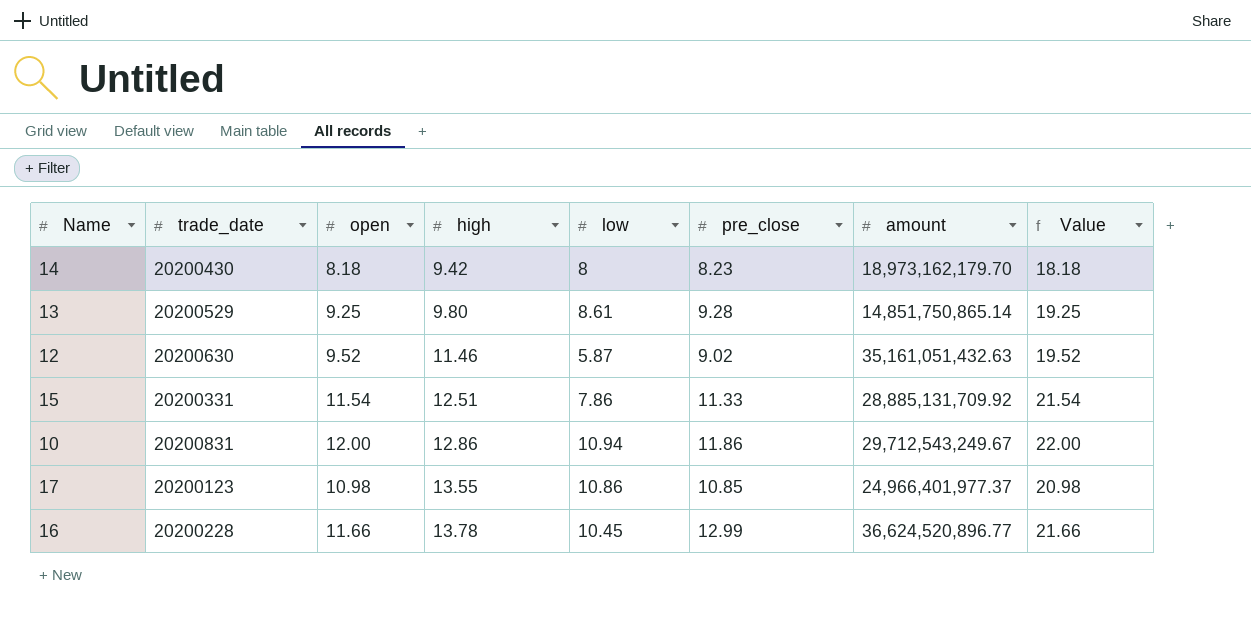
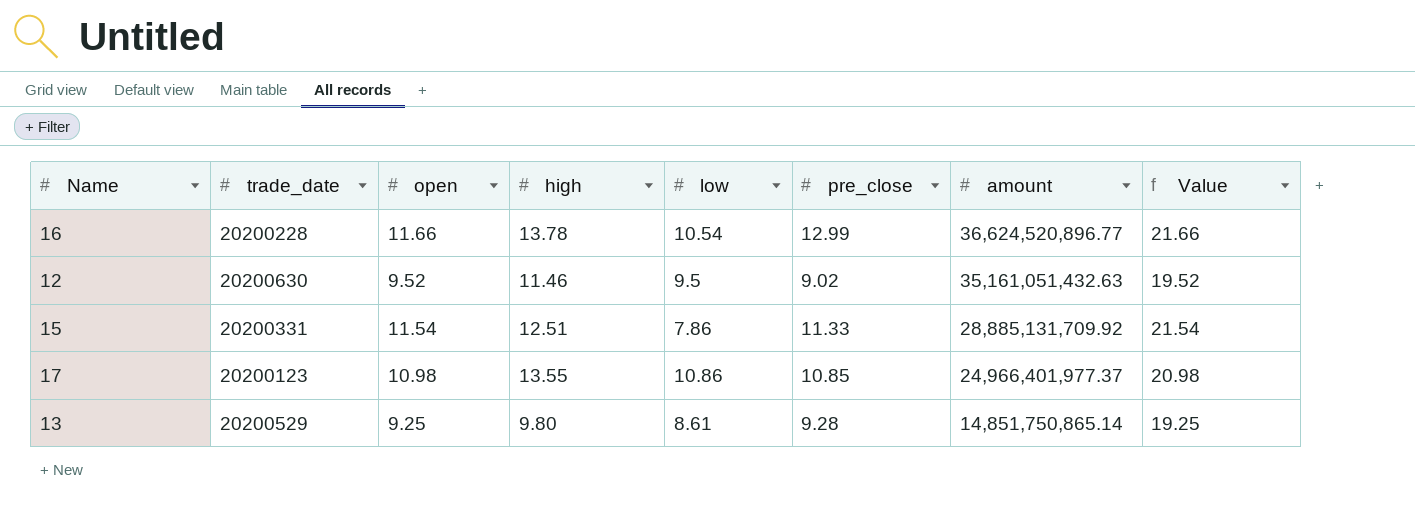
row order: high ascending -> amount descending
row 14: 20200430 | 8.18 | 9.42 | 8 | 8.23 | 18,973,162,179.70 | 18.18 -> none
row 10: 20200831 | 12.00 | 12.86 | 10.94 | 11.86 | 29,712,543,249.67 | 22.00 -> none
16 | low: 10.45 -> 10.54
12 | low: 5.87 -> 9.5

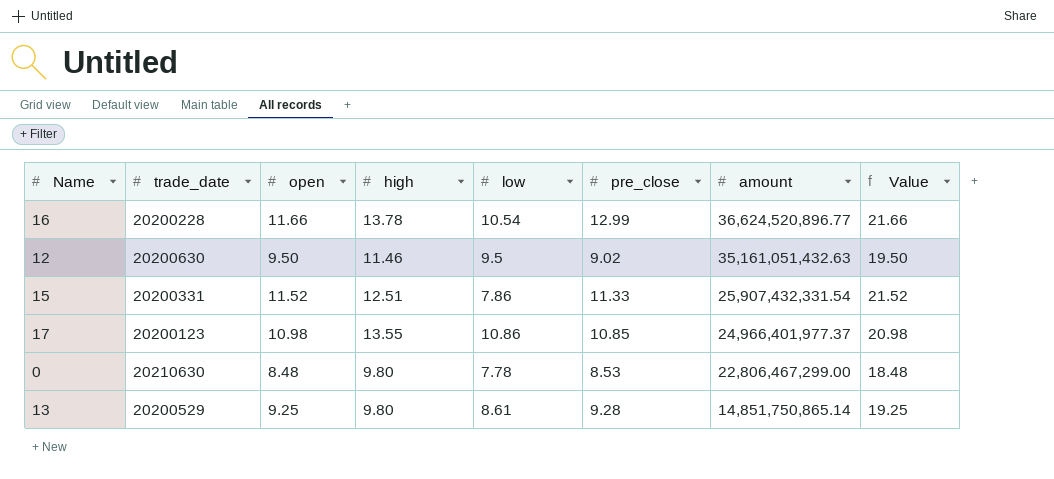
12 | open: 9.52 -> 9.50
12 | Value: 19.52 -> 19.50
15 | open: 11.54 -> 11.52
15 | amount: 28,885,131,709.92 -> 25,907,432,331.54
15 | Value: 21.54 -> 21.52
row 0: none -> 20210630 | 8.48 | 9.80 | 7.78 | 8.53 | 22,806,467,299.00 | 18.48

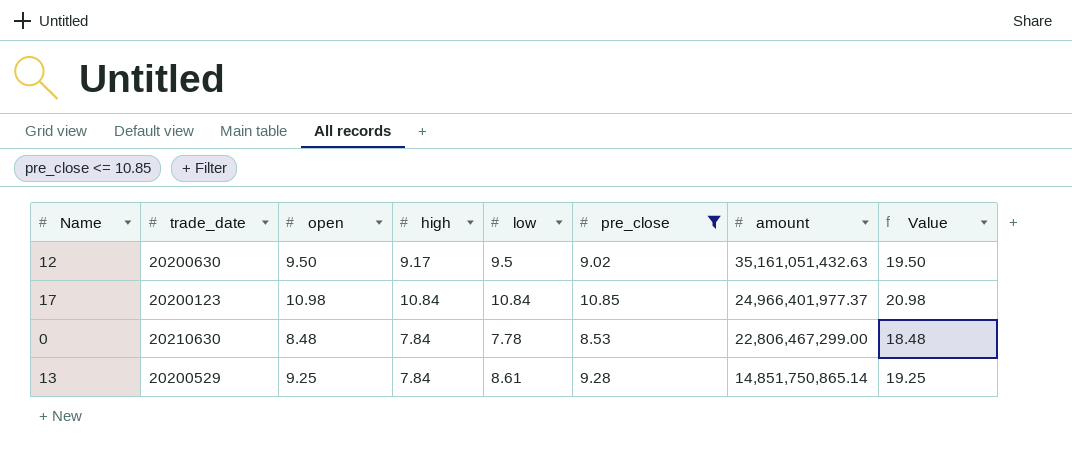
filter: none -> pre_close <= 10.85
12 | high: 11.46 -> 9.17
17 | high: 13.55 -> 10.84
17 | low: 10.86 -> 10.84
0 | high: 9.80 -> 7.84
13 | high: 9.80 -> 7.84

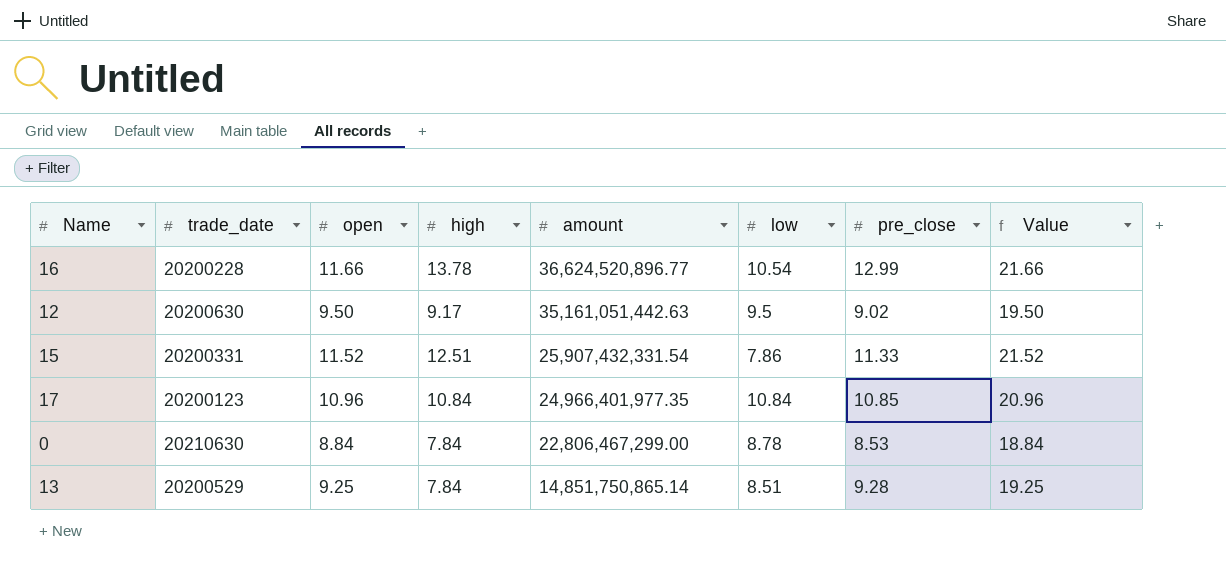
filter: pre_close <= 10.85 -> none
column amount | position: 7 -> 5
12 | amount: 35,161,051,432.63 -> 35,161,051,442.63
17 | open: 10.98 -> 10.96
17 | amount: 24,966,401,977.37 -> 24,966,401,977.35
17 | Value: 20.98 -> 20.96
0 | open: 8.48 -> 8.84
0 | low: 7.78 -> 8.78
0 | Value: 18.48 -> 18.84
13 | low: 8.61 -> 8.51

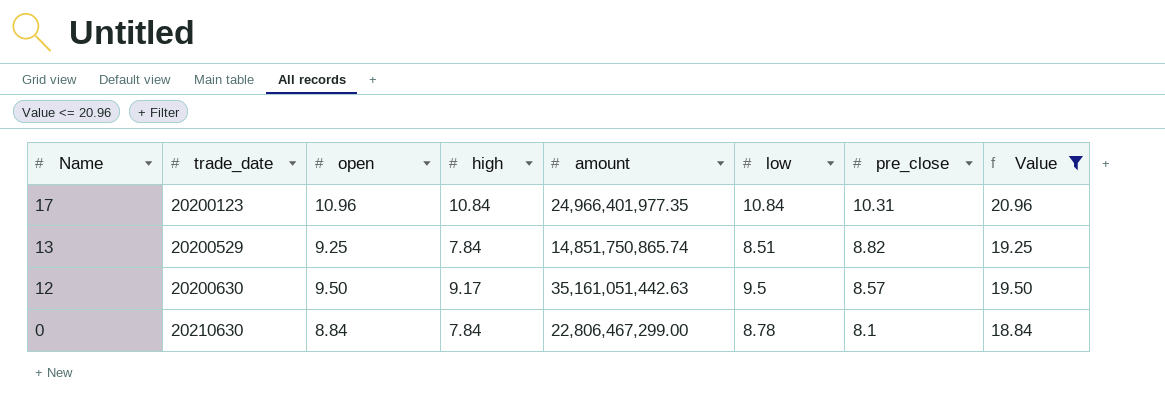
filter: none -> Value <= 20.96
row order: amount descending -> Name descending
17 | pre_close: 10.85 -> 10.31
13 | amount: 14,851,750,865.14 -> 14,851,750,865.74
13 | pre_close: 9.28 -> 8.82
12 | pre_close: 9.02 -> 8.57
0 | pre_close: 8.53 -> 8.1

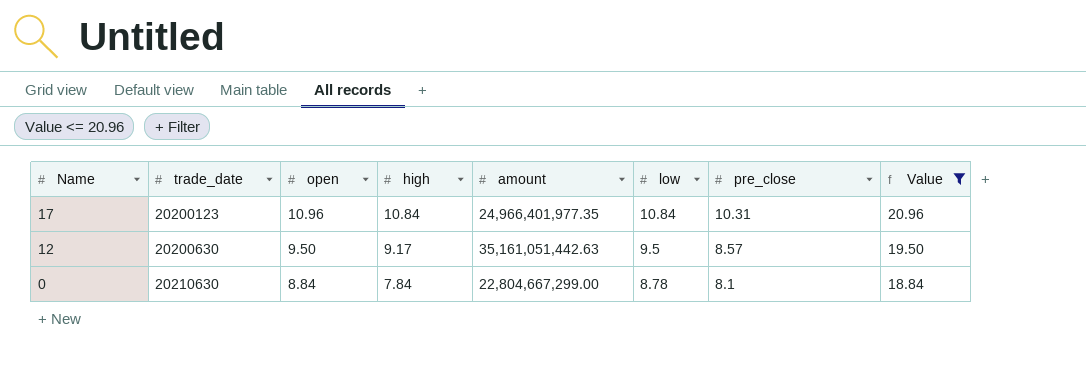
row 13: 20200529 | 9.25 | 7.84 | 14,851,750,865.74 | 8.51 | 8.82 | 19.25 -> none
0 | amount: 22,806,467,299.00 -> 22,804,667,299.00

